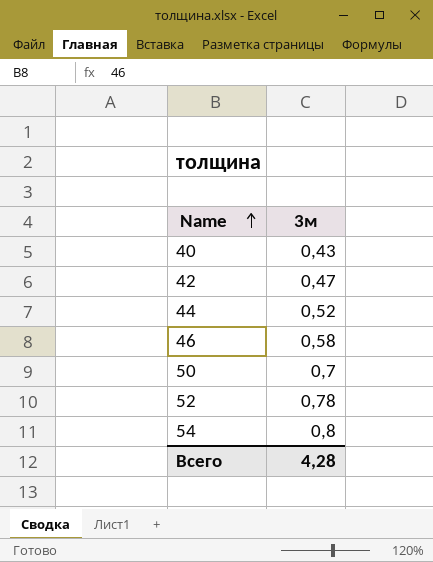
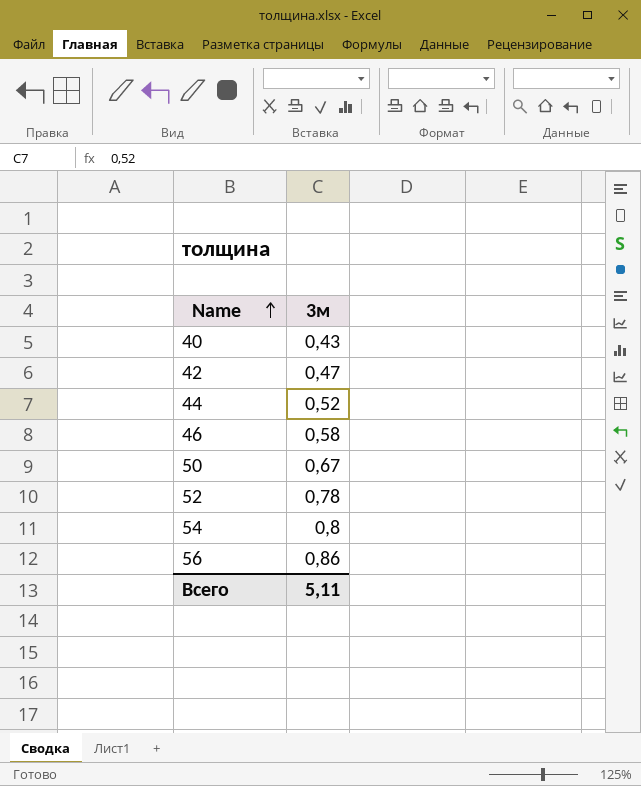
50 | 3м: 0,7 -> 0,67
row 56: none -> 0,86
Всего | 3м: 4,28 -> 5,11

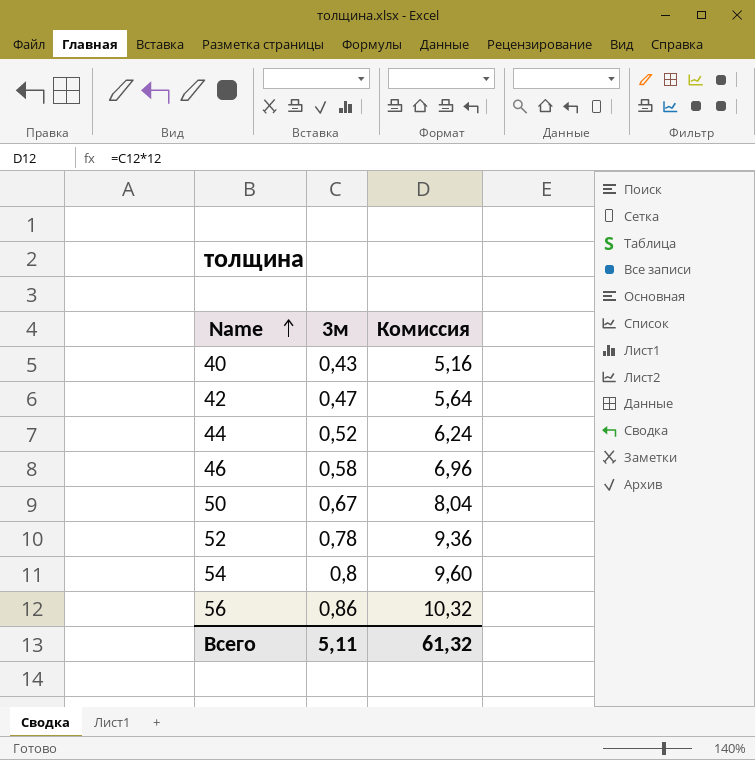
column Комиссия | formula: none -> [3м] * 12

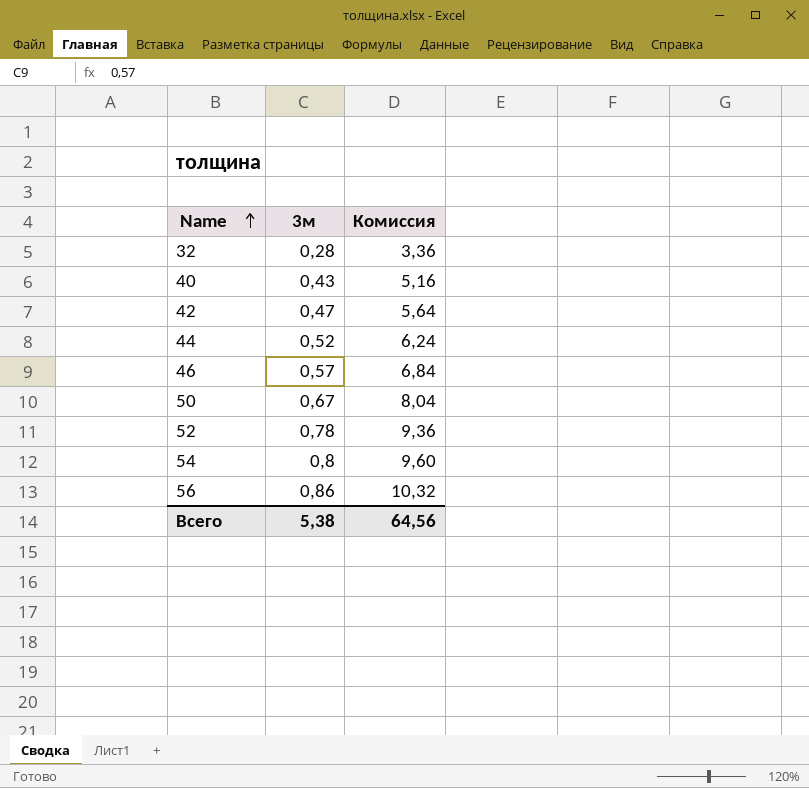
row 32: none -> 0,28 | 3,36
46 | 3м: 0,58 -> 0,57
46 | Комиссия: 6,96 -> 6,84
Всего | 3м: 5,11 -> 5,38
Всего | Комиссия: 61,32 -> 64,56

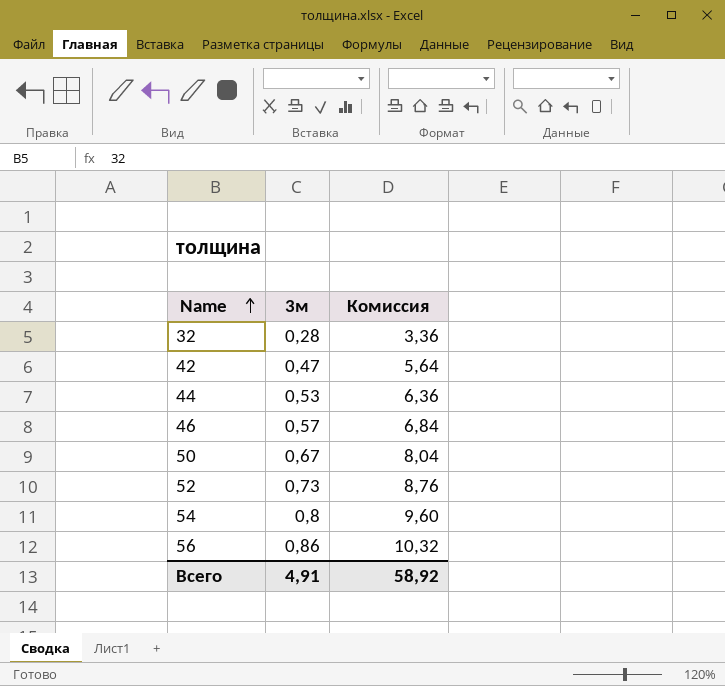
row 40: 0,43 | 5,16 -> none
44 | 3м: 0,52 -> 0,53
44 | Комиссия: 6,24 -> 6,36
52 | 3м: 0,78 -> 0,73
52 | Комиссия: 9,36 -> 8,76
Всего | 3м: 5,38 -> 4,91
Всего | Комиссия: 64,56 -> 58,92

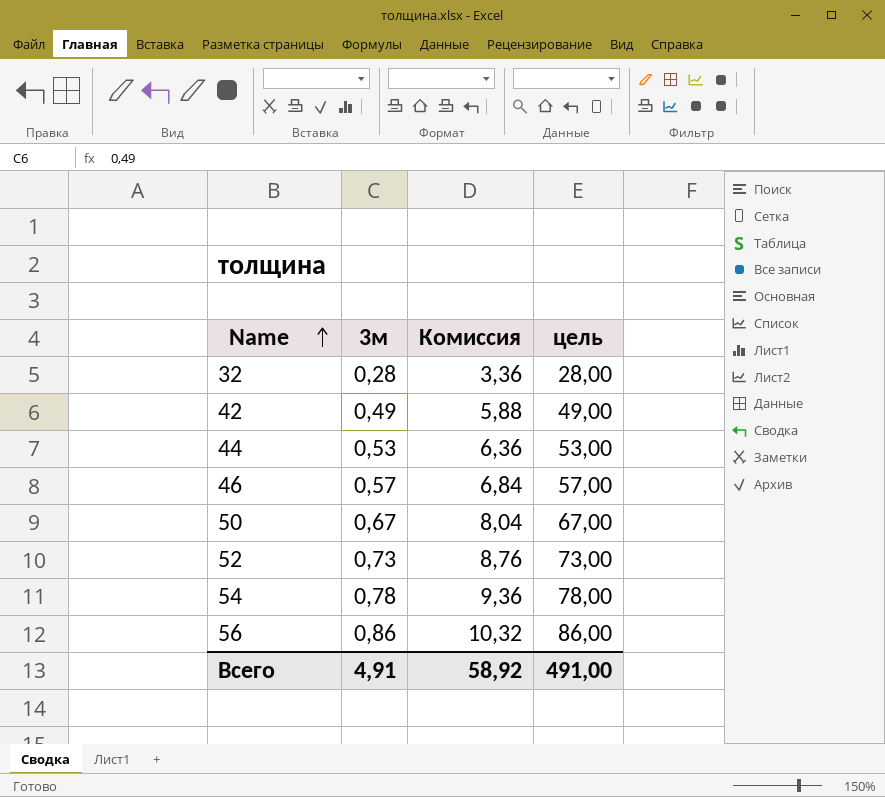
column цель | formula: none -> [3м] * 100
42 | 3м: 0,47 -> 0,49
42 | Комиссия: 5,64 -> 5,88
54 | 3м: 0,8 -> 0,78
54 | Комиссия: 9,60 -> 9,36

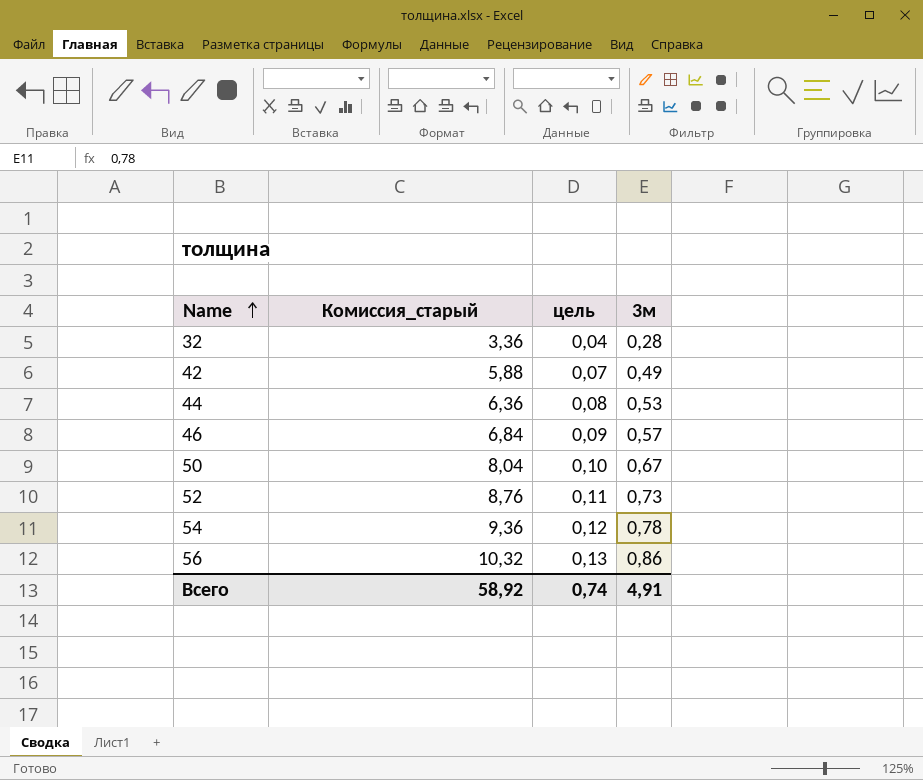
column name: Комиссия -> Комиссия_старый
column цель | formula: [3м] * 100 -> [3м] * 0,15
column 3м | position: 2 -> 4
Всего | цель: 491,00 -> 0,74

